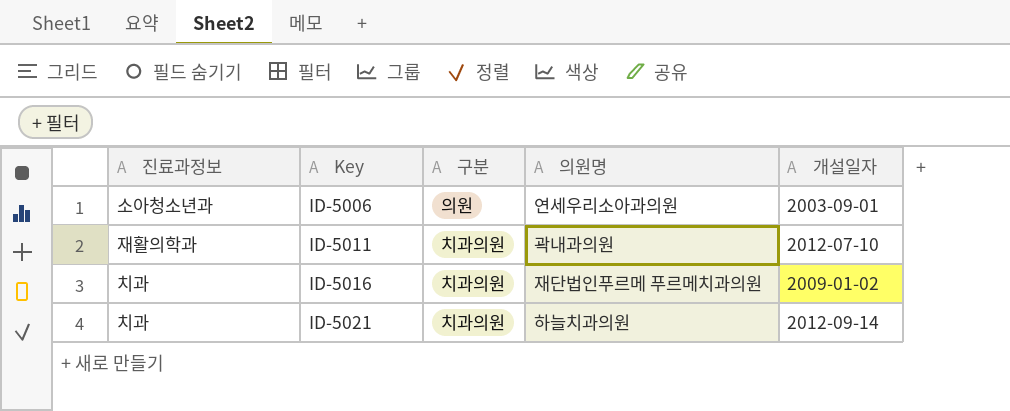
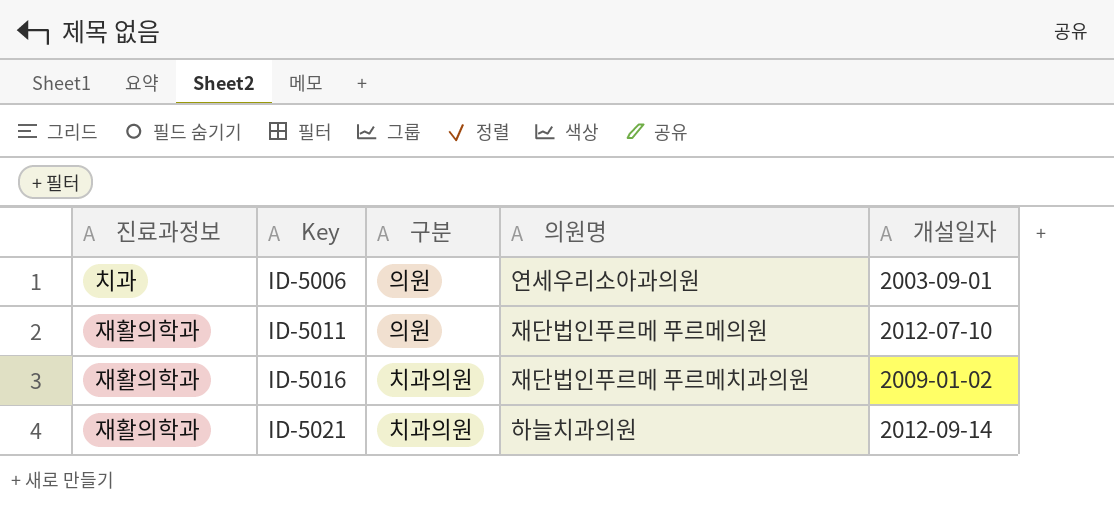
ID-5006 | 진료과정보: 소아청소년과 -> 치과
ID-5011 | 구분: 치과의원 -> 의원
ID-5011 | 의원명: 곽내과의원 -> 재단법인푸르메 푸르메의원
ID-5016 | 진료과정보: 치과 -> 재활의학과
ID-5021 | 진료과정보: 치과 -> 재활의학과

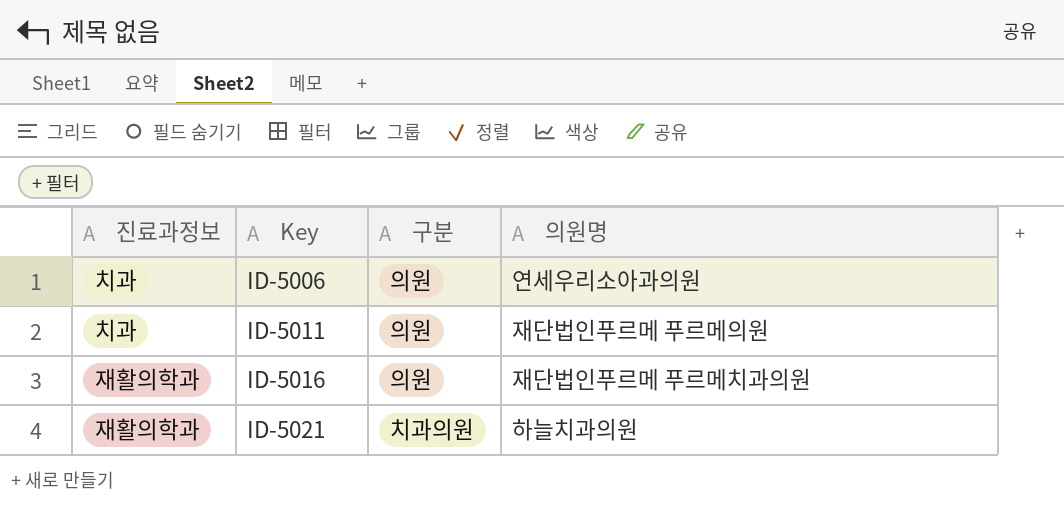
column 개설일자 | position: 5 -> none
ID-5011 | 진료과정보: 재활의학과 -> 치과
ID-5016 | 구분: 치과의원 -> 의원

